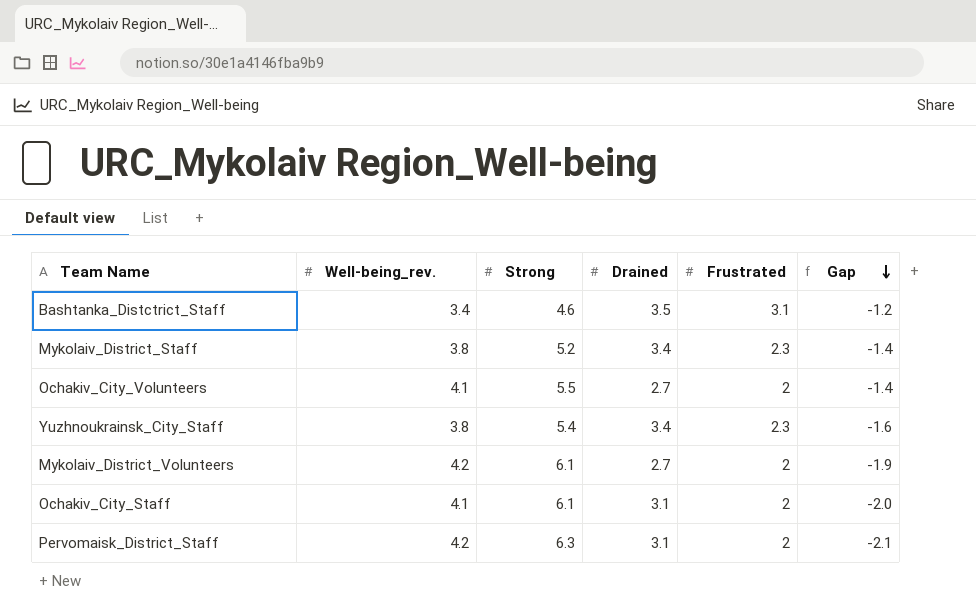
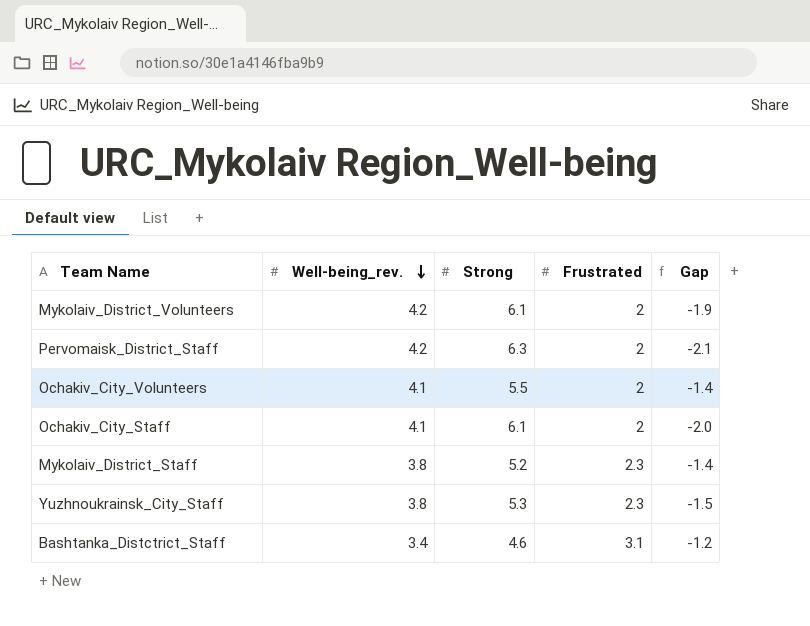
row order: Gap descending -> Well-being_rev. descending
column Drained | position: 4 -> none
Yuzhnoukrainsk_City_Staff | Strong: 5.4 -> 5.3
Yuzhnoukrainsk_City_Staff | Gap: -1.6 -> -1.5

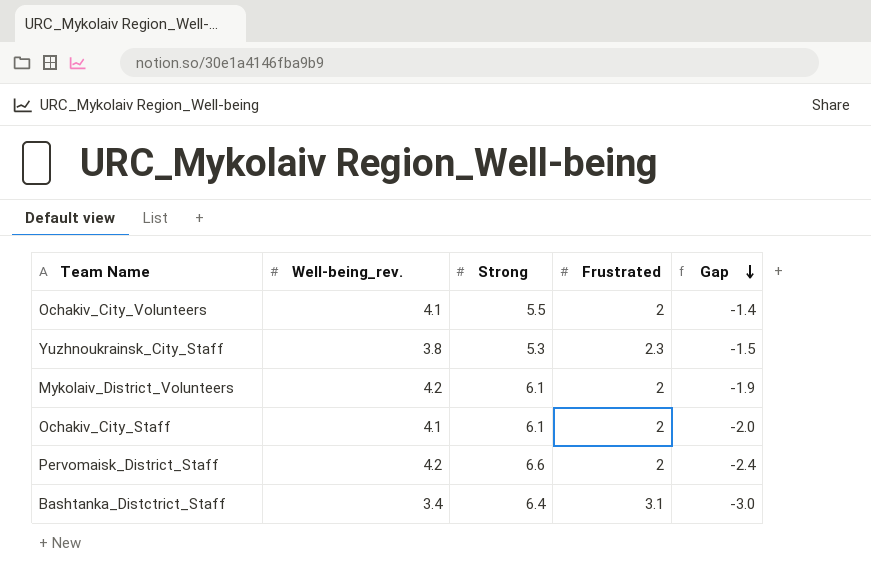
row order: Well-being_rev. descending -> Gap descending
row Mykolaiv_District_Staff: 3.8 | 5.2 | 2.3 | -1.4 -> none
Pervomaisk_District_Staff | Strong: 6.3 -> 6.6
Pervomaisk_District_Staff | Gap: -2.1 -> -2.4
Bashtanka_Distctrict_Staff | Strong: 4.6 -> 6.4
Bashtanka_Distctrict_Staff | Gap: -1.2 -> -3.0

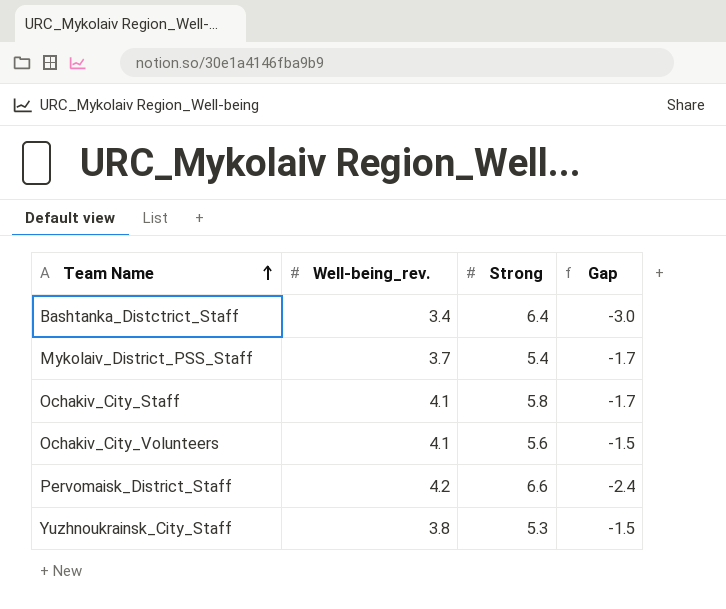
row order: Gap descending -> Team Name ascending
column Frustrated | position: 4 -> none
row Mykolaiv_District_Volunteers: 4.2 | 6.1 | 2 | -1.9 -> none
row Mykolaiv_District_PSS_Staff: none -> 3.7 | 5.4 | -1.7
Ochakiv_City_Staff | Strong: 6.1 -> 5.8
Ochakiv_City_Staff | Gap: -2.0 -> -1.7
Ochakiv_City_Volunteers | Strong: 5.5 -> 5.6
Ochakiv_City_Volunteers | Gap: -1.4 -> -1.5

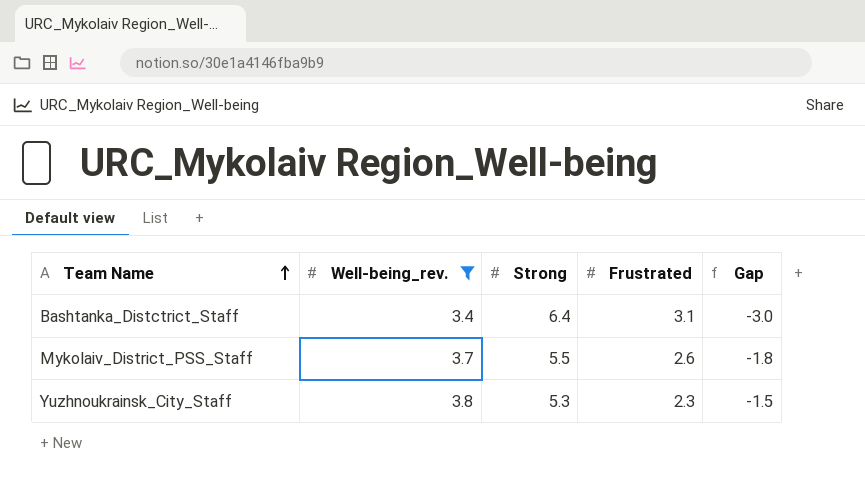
filter: none -> Well-being_rev. <= 3.8
column Frustrated | position: none -> 4
Mykolaiv_District_PSS_Staff | Strong: 5.4 -> 5.5
Mykolaiv_District_PSS_Staff | Gap: -1.7 -> -1.8

